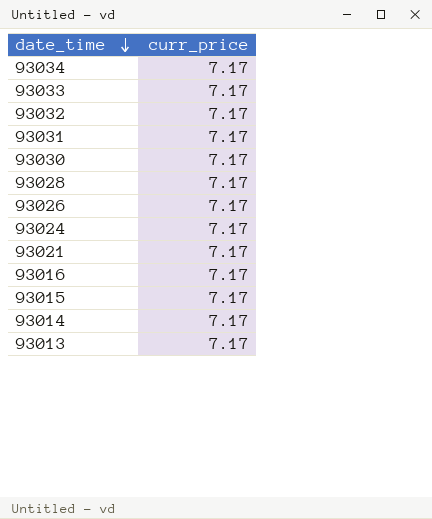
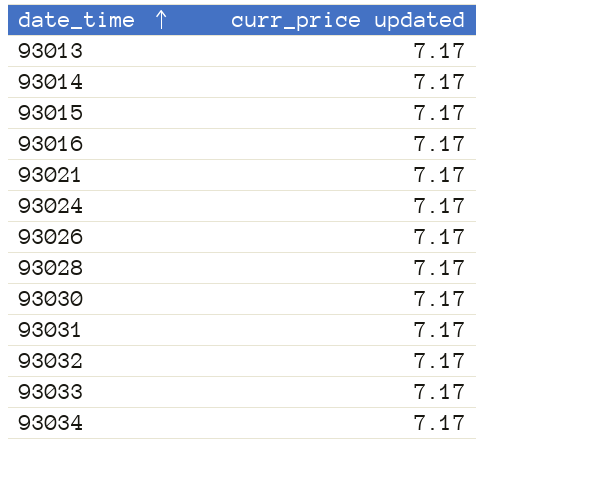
row order: date_time descending -> date_time ascending
column name: curr_price -> curr_price updated

